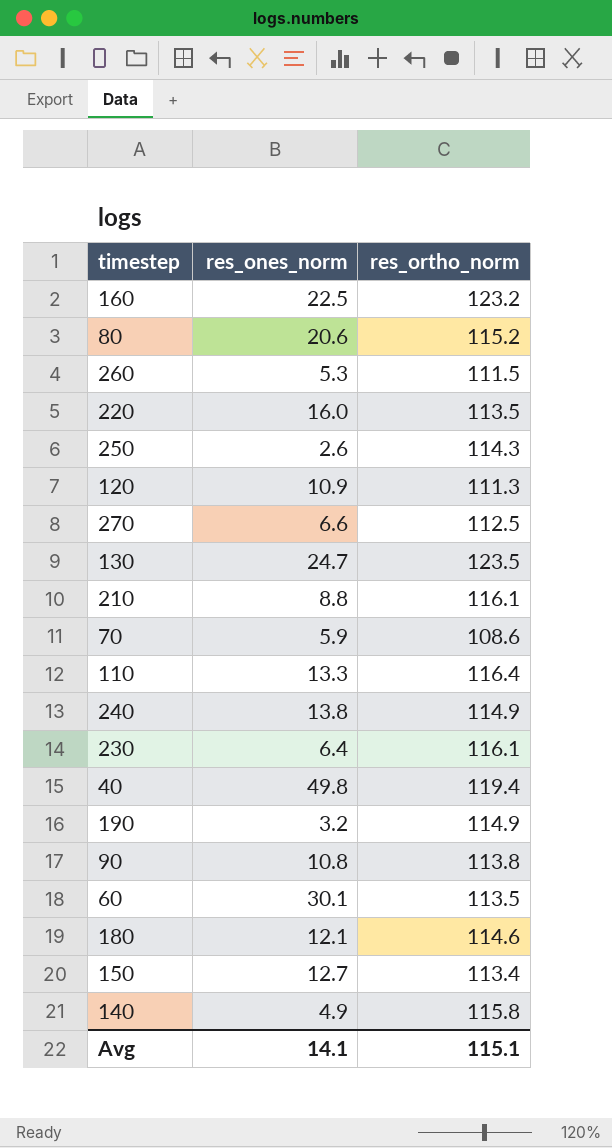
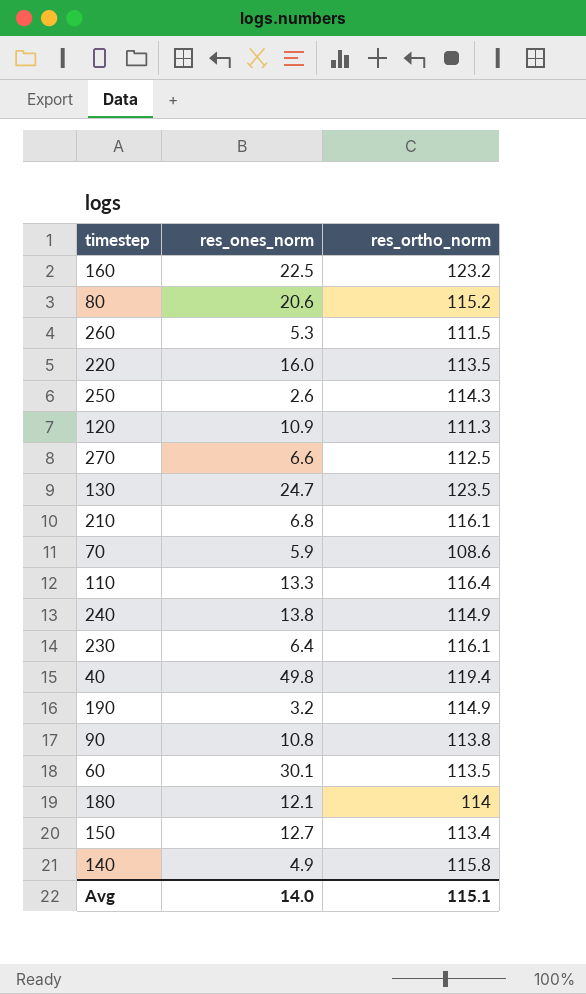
210 | res_ones_norm: 8.8 -> 6.8
180 | res_ortho_norm: 114.6 -> 114
Avg | res_ones_norm: 14.1 -> 14.0

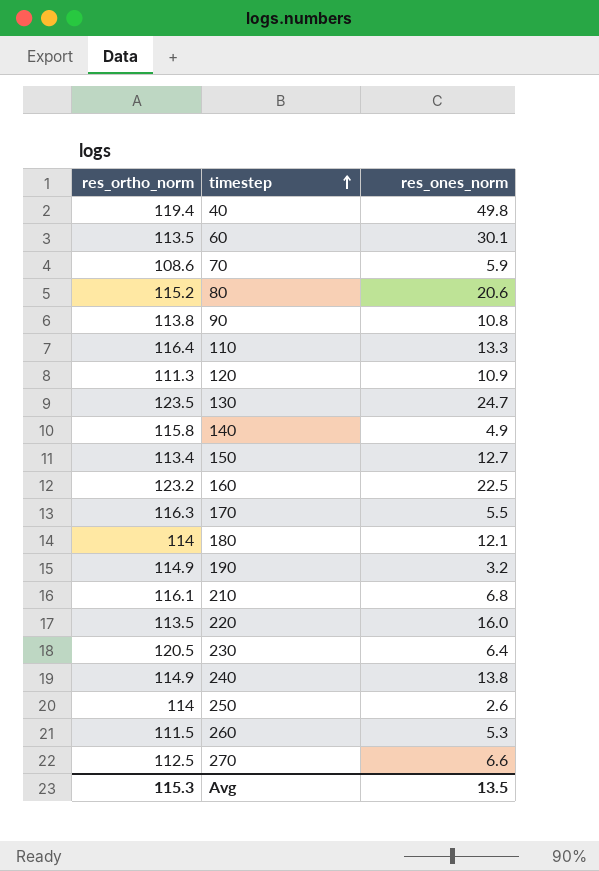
row order: none -> timestep ascending
column res_ortho_norm | position: 3 -> 1
row 170: none -> 116.3 | 5.5
230 | res_ortho_norm: 116.1 -> 120.5
250 | res_ortho_norm: 114.3 -> 114
Avg | res_ortho_norm: 115.1 -> 115.3
Avg | res_ones_norm: 14.0 -> 13.5

